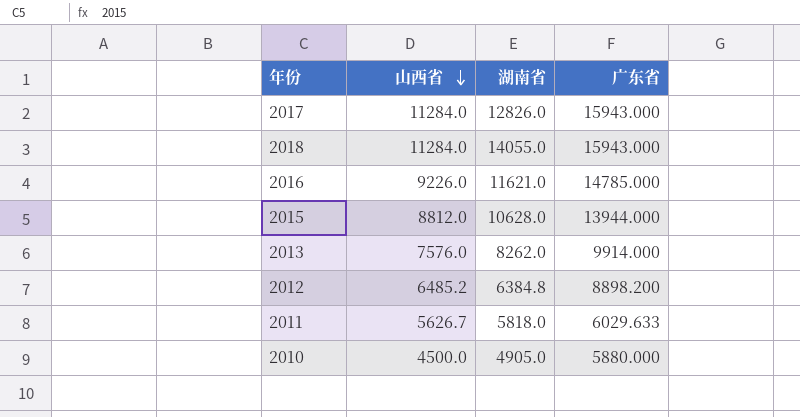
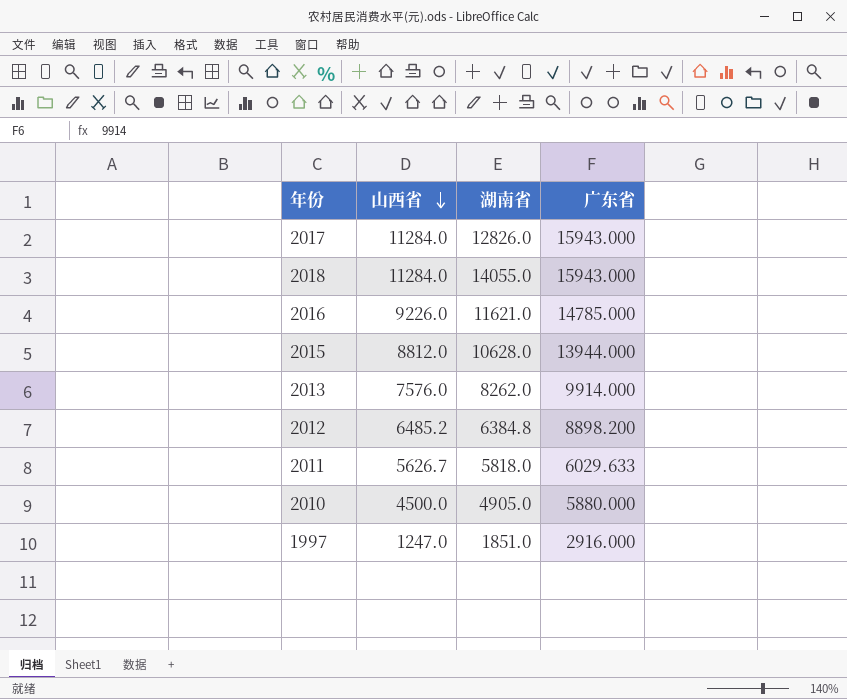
row 1997: none -> 1247.0 | 1851.0 | 2916.000

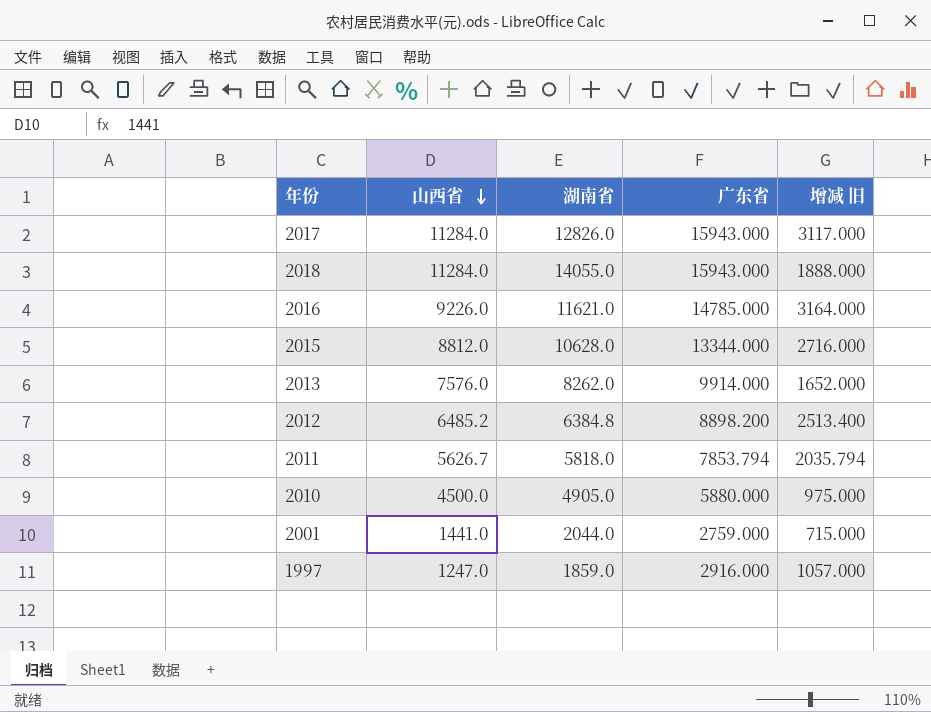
column 增减 旧 | formula: none -> [广东省] - [湖南省]
2015 | 广东省: 13944.000 -> 13344.000
2011 | 广东省: 6029.633 -> 7853.794
row 2001: none -> 1441.0 | 2044.0 | 2759.000 | 715.000
1997 | 湖南省: 1851.0 -> 1859.0

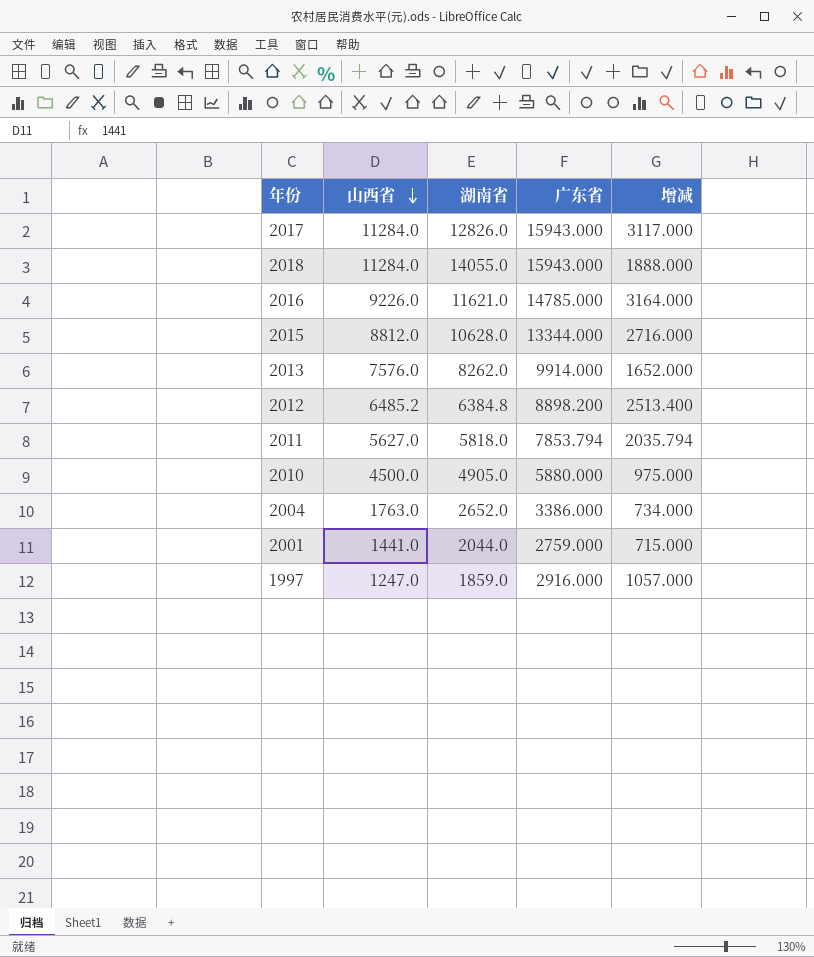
column name: 增减 旧 -> 增减
2011 | 山西省: 5626.7 -> 5627.0
row 2004: none -> 1763.0 | 2652.0 | 3386.000 | 734.000

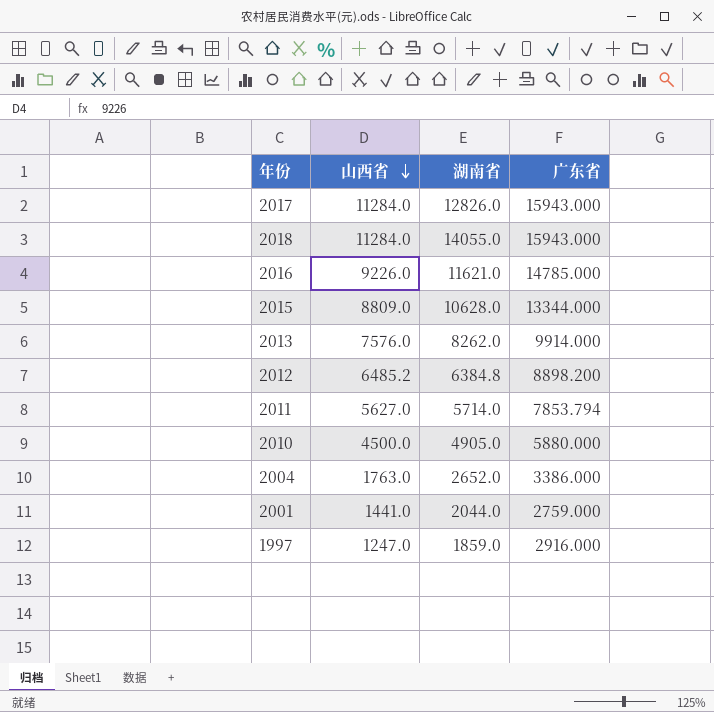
column 增减 | formula: [广东省] - [湖南省] -> none
2015 | 山西省: 8812.0 -> 8809.0
2011 | 湖南省: 5818.0 -> 5714.0

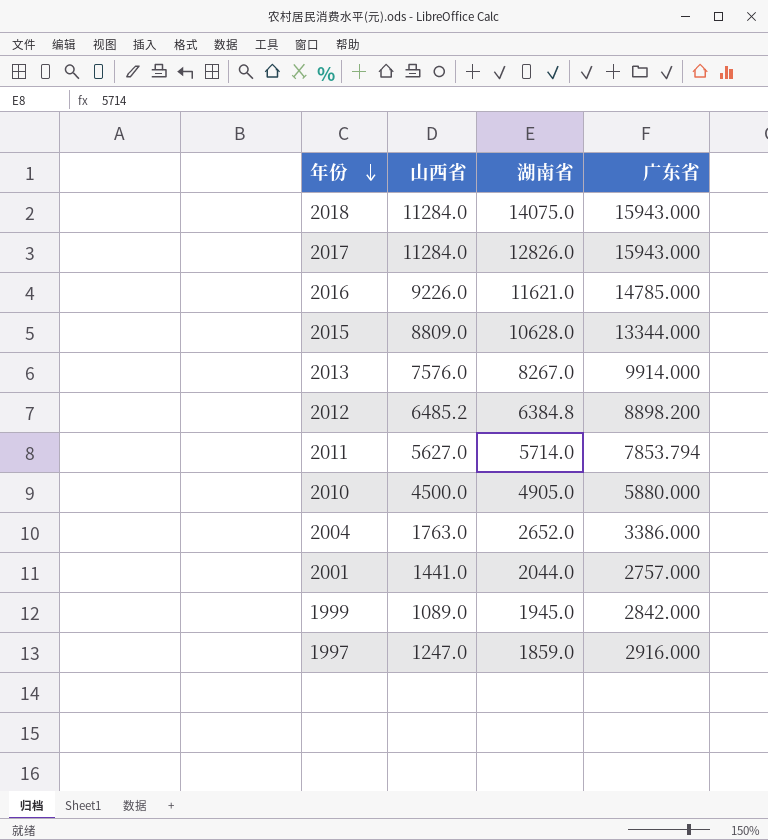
row order: 山西省 descending -> 年份 descending
2018 | 湖南省: 14055.0 -> 14075.0
2013 | 湖南省: 8262.0 -> 8267.0
2001 | 广东省: 2759.000 -> 2757.000
row 1999: none -> 1089.0 | 1945.0 | 2842.000

